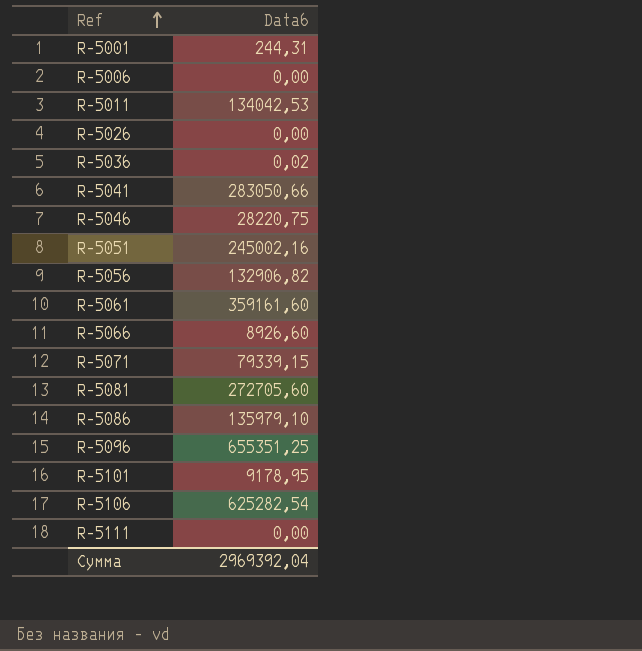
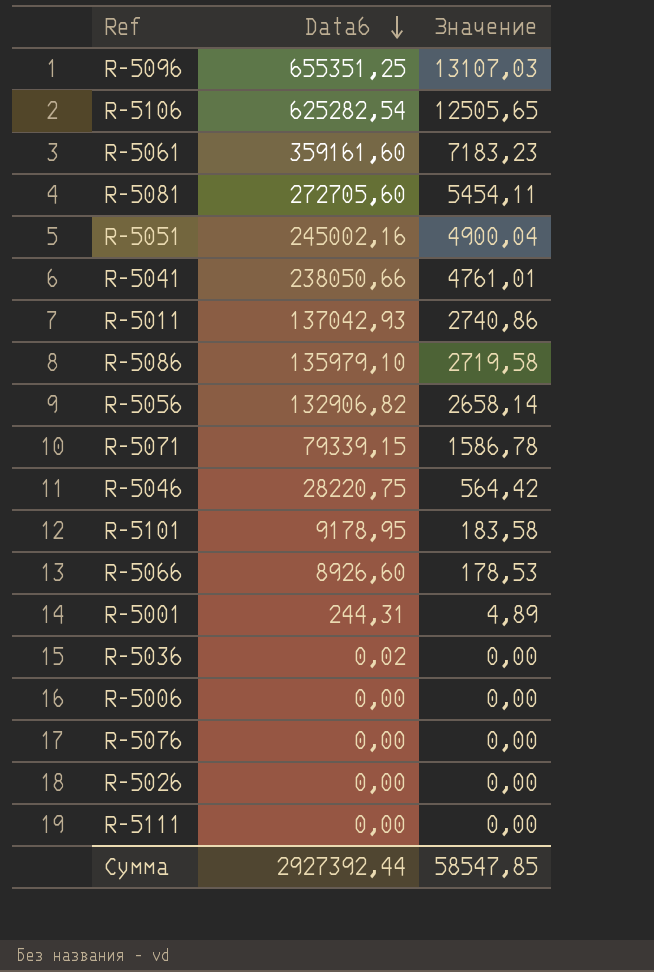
row order: Ref ascending -> Data6 descending
column Значение | formula: none -> [Data6] * 0,02
R-5041 | Data6: 283050,66 -> 238050,66
R-5011 | Data6: 134042,53 -> 137042,93
row R-5076: none -> 0,00 | 0,00
Сумма | Data6: 2969392,04 -> 2927392,44

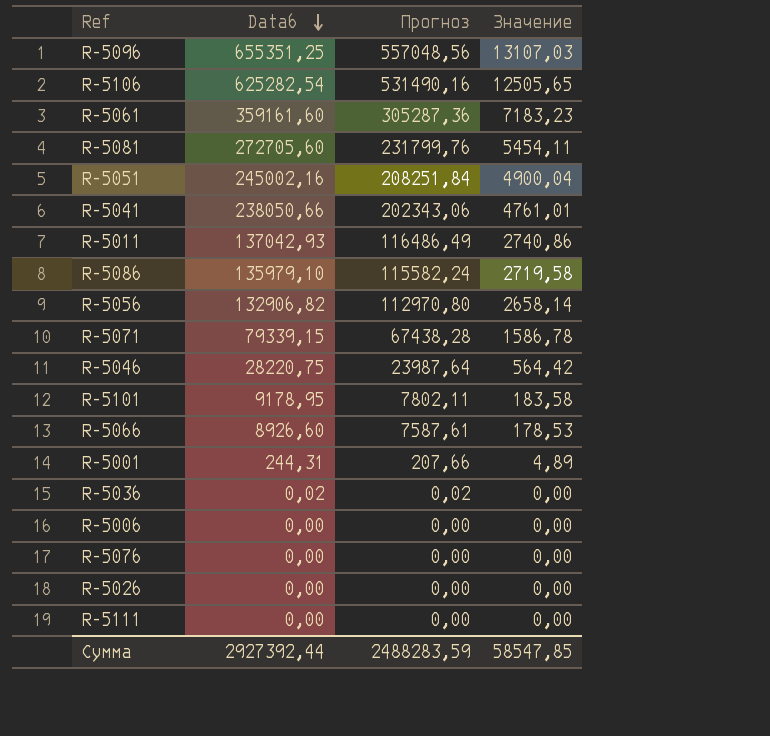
column Прогноз | formula: none -> [Data6] * 0,85

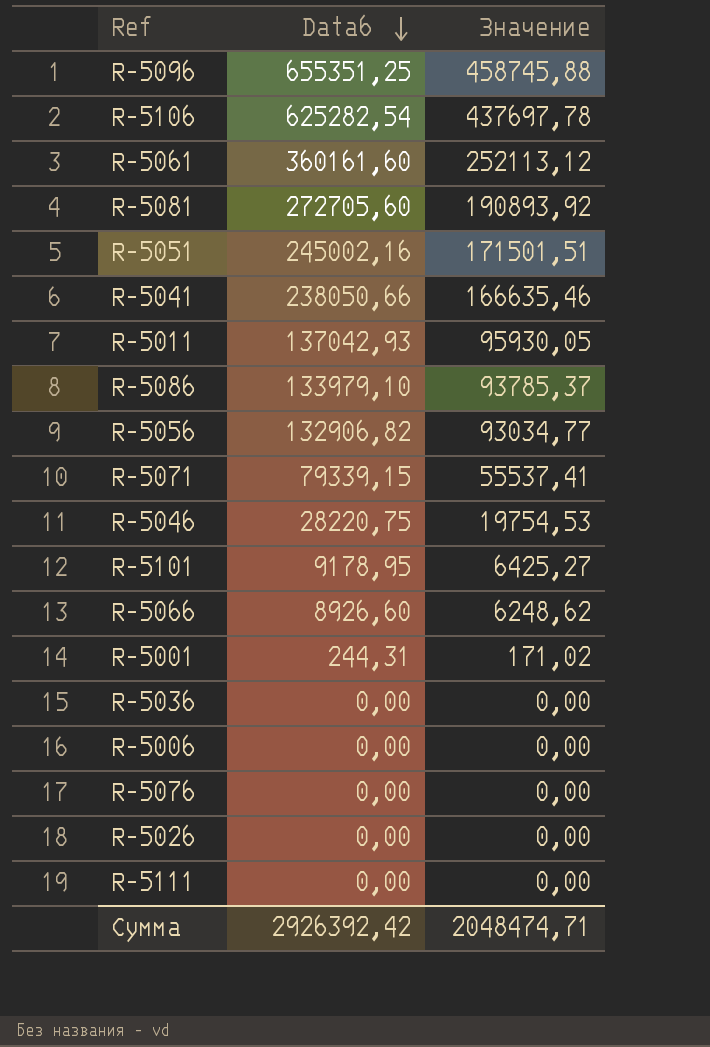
column Прогноз | formula: [Data6] * 0,85 -> none
column Значение | formula: [Data6] * 0,02 -> [Data6] * 0,7
R-5061 | Data6: 359161,60 -> 360161,60
R-5086 | Data6: 135979,10 -> 133979,10
R-5036 | Data6: 0,02 -> 0,00
Сумма | Data6: 2927392,44 -> 2926392,42
Сумма | Значение: 58547,85 -> 2048474,71

